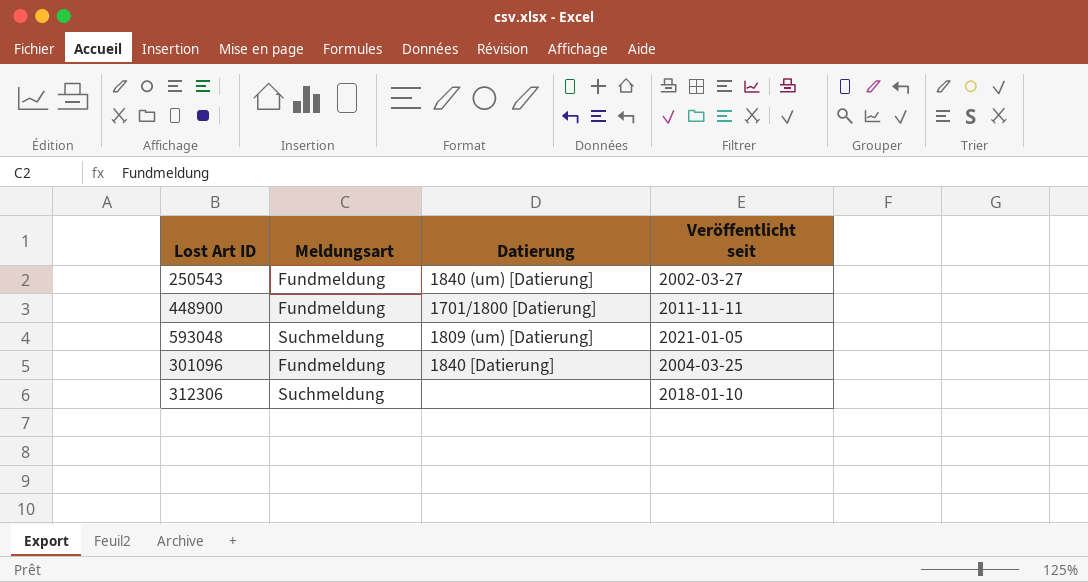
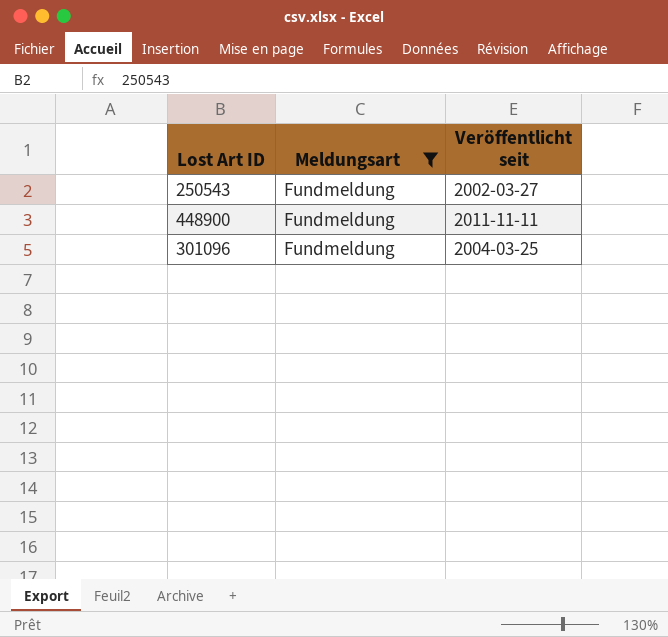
filter: none -> Meldungsart = Fundmeldung
column Datierung | position: 3 -> none

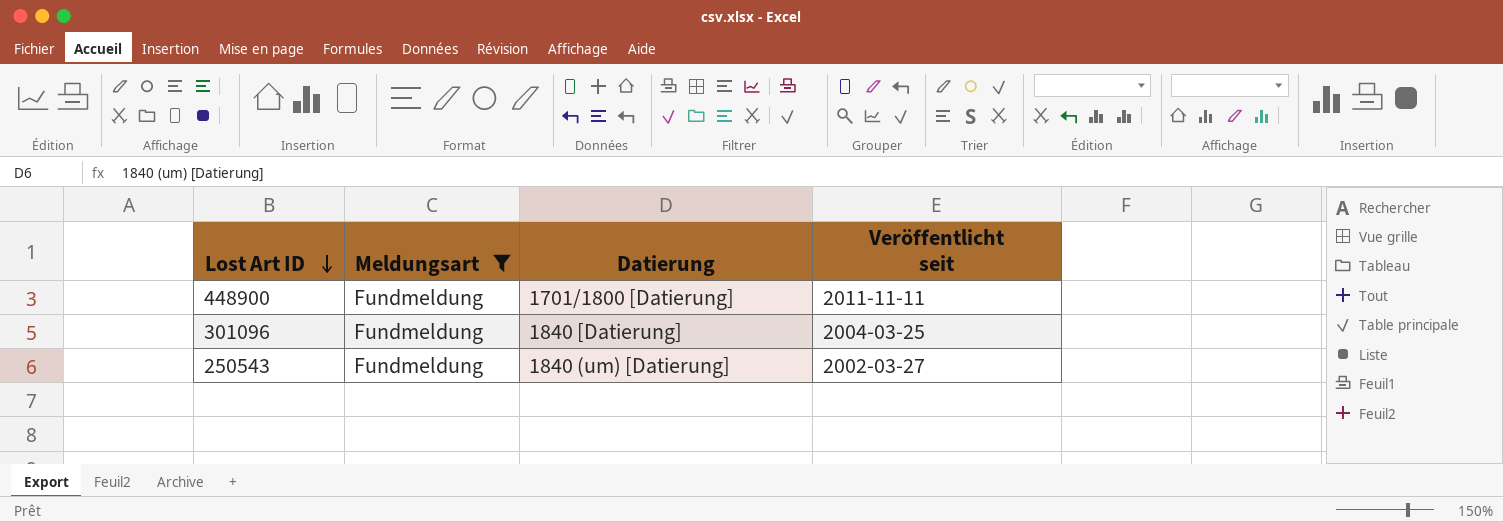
row order: none -> Lost Art ID descending
column Datierung | position: none -> 3

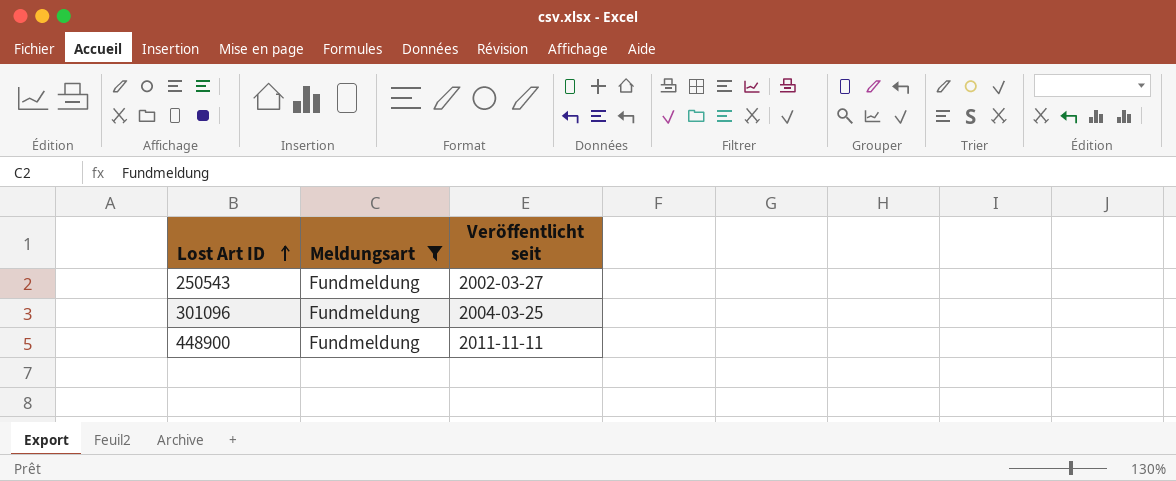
row order: Lost Art ID descending -> Lost Art ID ascending
column Datierung | position: 3 -> none

